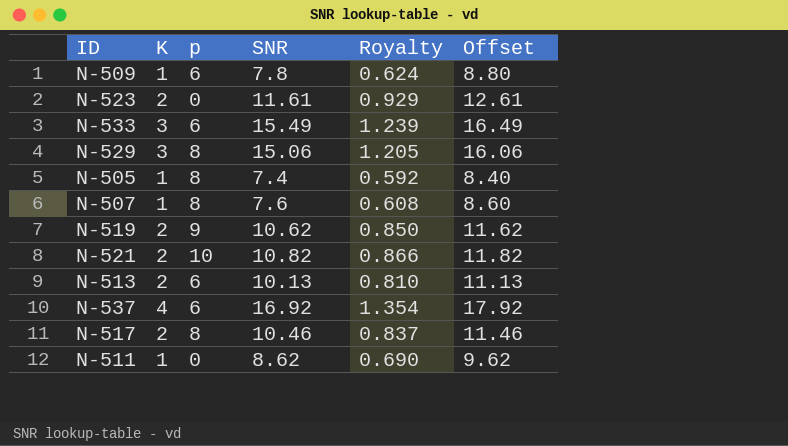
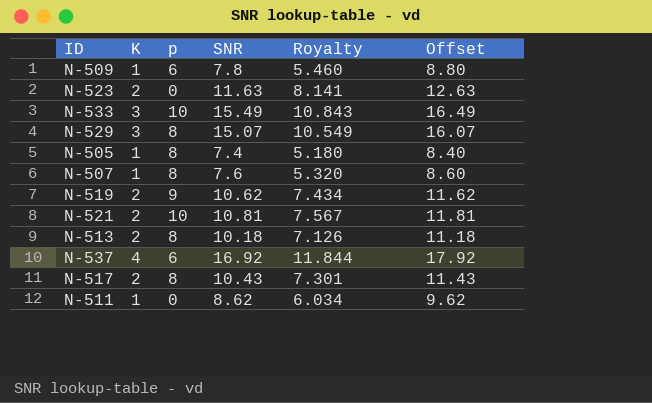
column Royalty | formula: [SNR] * 0.08 -> [SNR] * 0.7
N-523 | SNR: 11.61 -> 11.63
N-523 | Offset: 12.61 -> 12.63
N-533 | p: 6 -> 10
N-529 | SNR: 15.06 -> 15.07
N-529 | Offset: 16.06 -> 16.07
N-521 | SNR: 10.82 -> 10.81
N-521 | Offset: 11.82 -> 11.81
N-513 | p: 6 -> 8
N-513 | SNR: 10.13 -> 10.18
N-513 | Offset: 11.13 -> 11.18
N-517 | SNR: 10.46 -> 10.43
N-517 | Offset: 11.46 -> 11.43

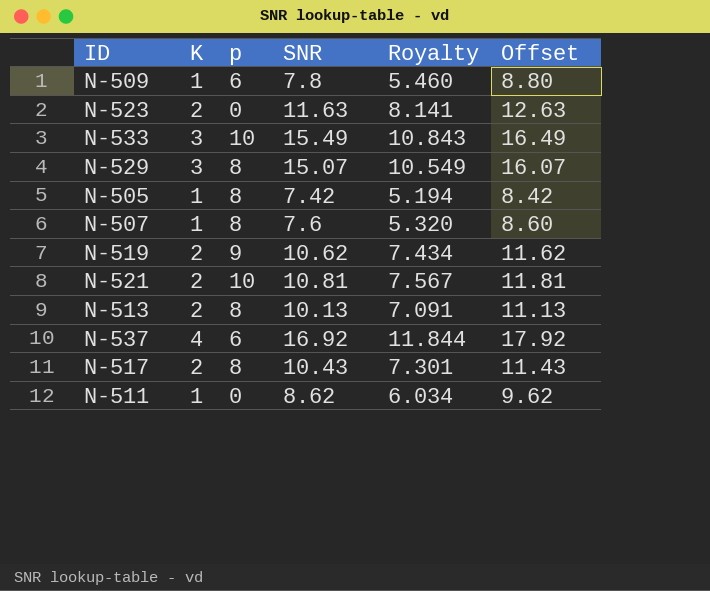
N-505 | SNR: 7.4 -> 7.42
N-505 | Royalty: 5.180 -> 5.194
N-505 | Offset: 8.40 -> 8.42
N-513 | SNR: 10.18 -> 10.13
N-513 | Royalty: 7.126 -> 7.091
N-513 | Offset: 11.18 -> 11.13

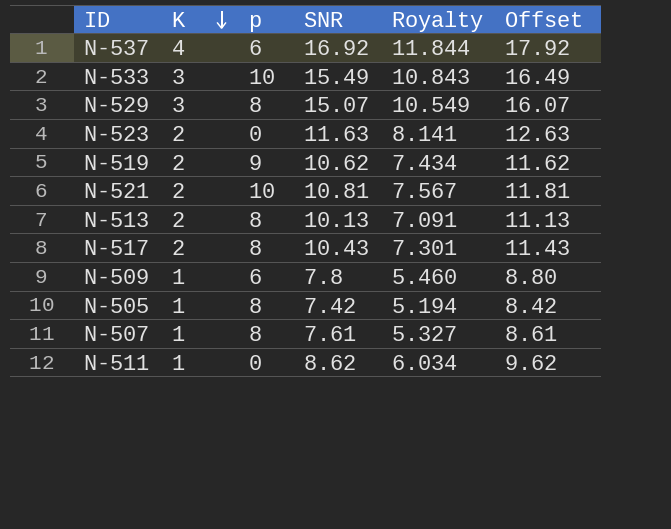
row order: none -> K descending
N-507 | SNR: 7.6 -> 7.61
N-507 | Royalty: 5.320 -> 5.327
N-507 | Offset: 8.60 -> 8.61

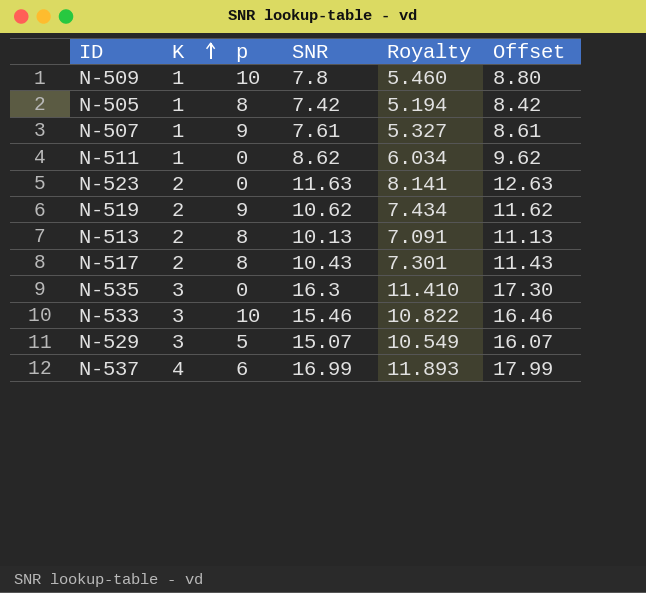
row order: K descending -> K ascending
row N-521: 2 | 10 | 10.81 | 7.567 | 11.81 -> none
N-509 | p: 6 -> 10
N-507 | p: 8 -> 9
row N-535: none -> 3 | 0 | 16.3 | 11.410 | 17.30
N-533 | SNR: 15.49 -> 15.46
N-533 | Royalty: 10.843 -> 10.822
N-533 | Offset: 16.49 -> 16.46
N-529 | p: 8 -> 5
N-537 | SNR: 16.92 -> 16.99
N-537 | Royalty: 11.844 -> 11.893
N-537 | Offset: 17.92 -> 17.99

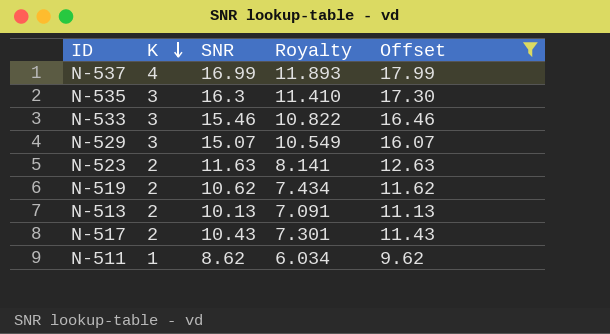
filter: none -> Offset >= 9.62
row order: K ascending -> K descending
column p | position: 3 -> none

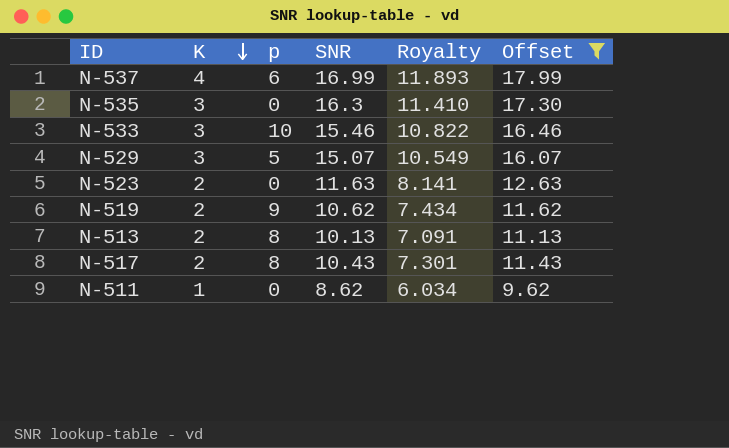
column p | position: none -> 3

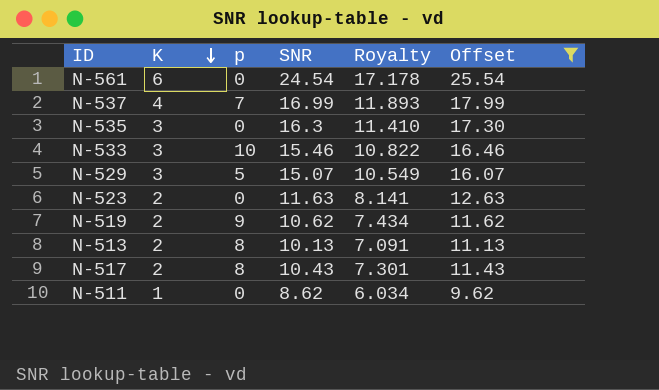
row N-561: none -> 6 | 0 | 24.54 | 17.178 | 25.54
N-537 | p: 6 -> 7

